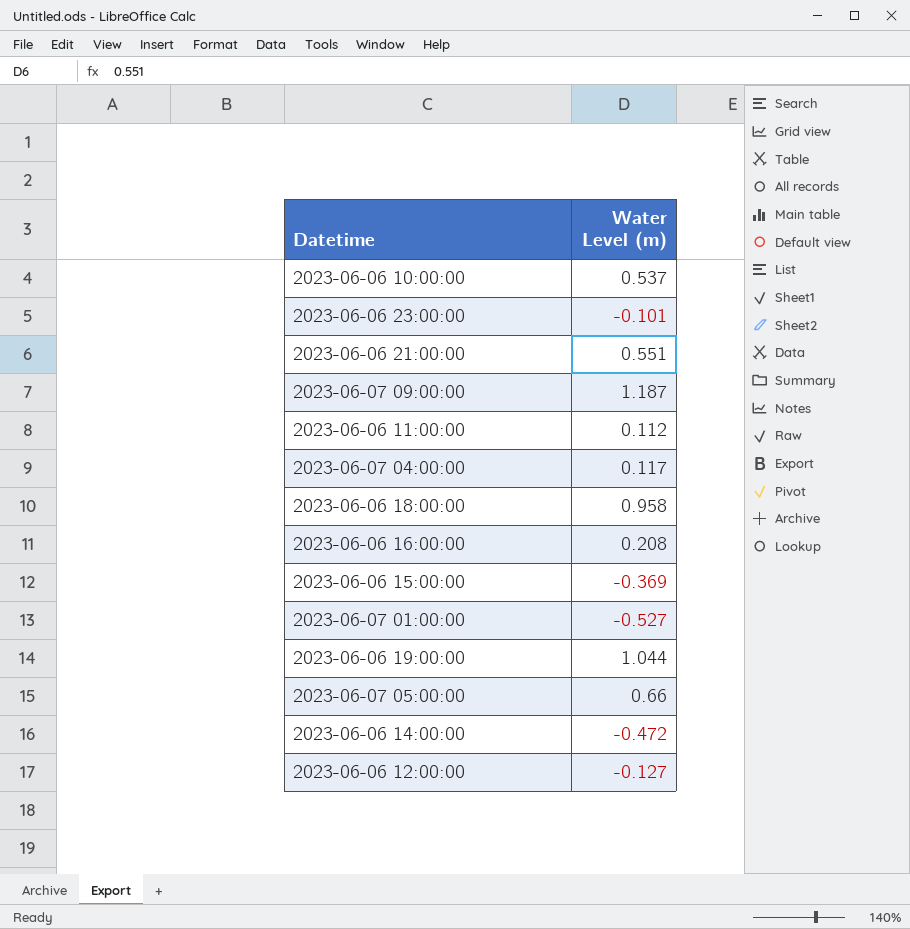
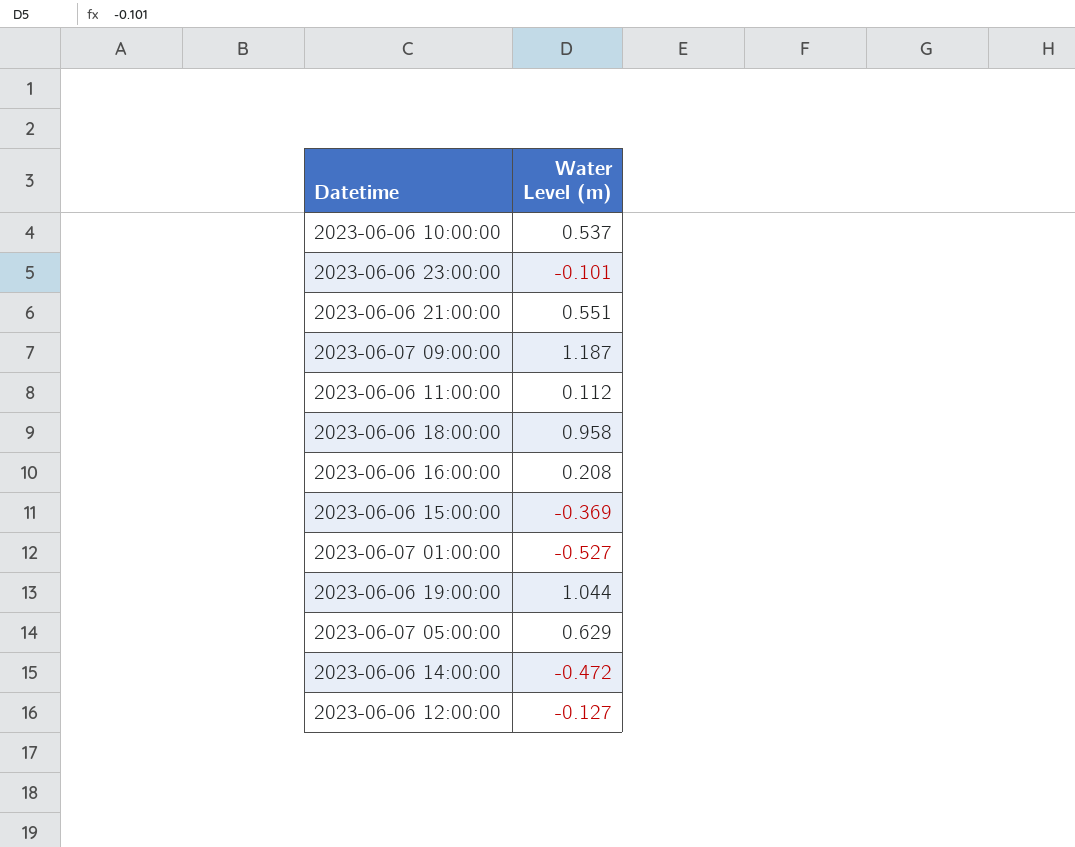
row 2023-06-07 04:00:00: 0.117 -> none
2023-06-07 05:00:00 | Water Level (m): 0.66 -> 0.629

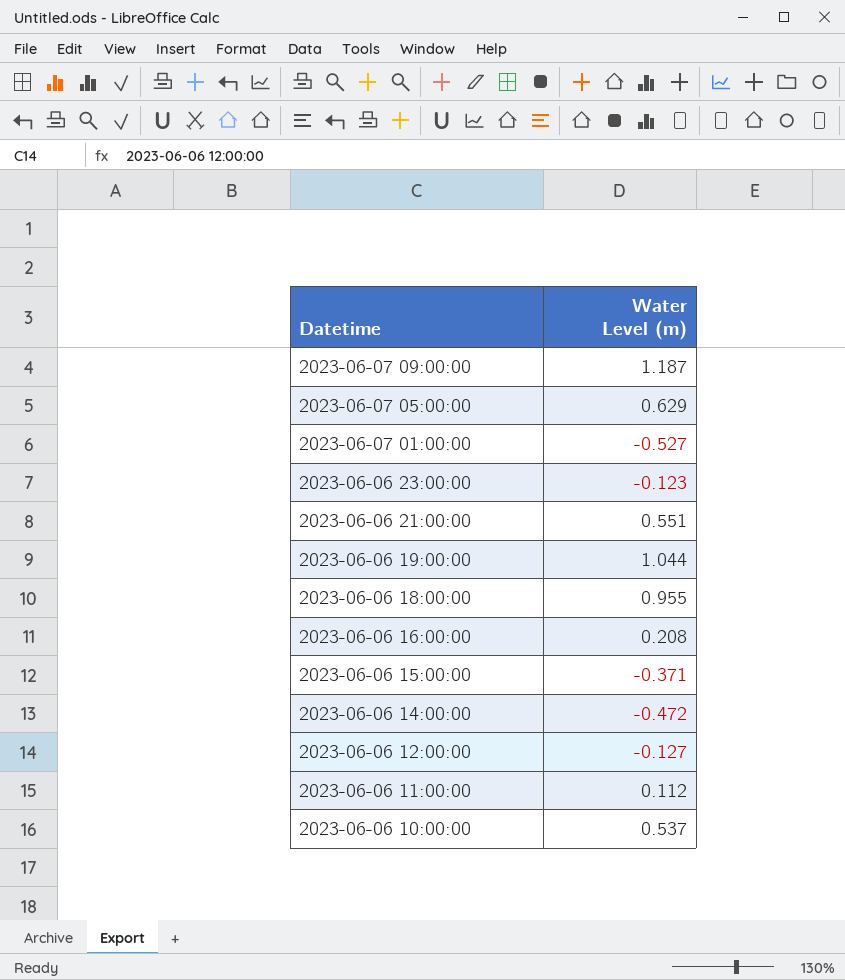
row order: none -> Datetime descending
2023-06-06 23:00:00 | Water Level (m): -0.101 -> -0.123
2023-06-06 18:00:00 | Water Level (m): 0.958 -> 0.955
2023-06-06 15:00:00 | Water Level (m): -0.369 -> -0.371

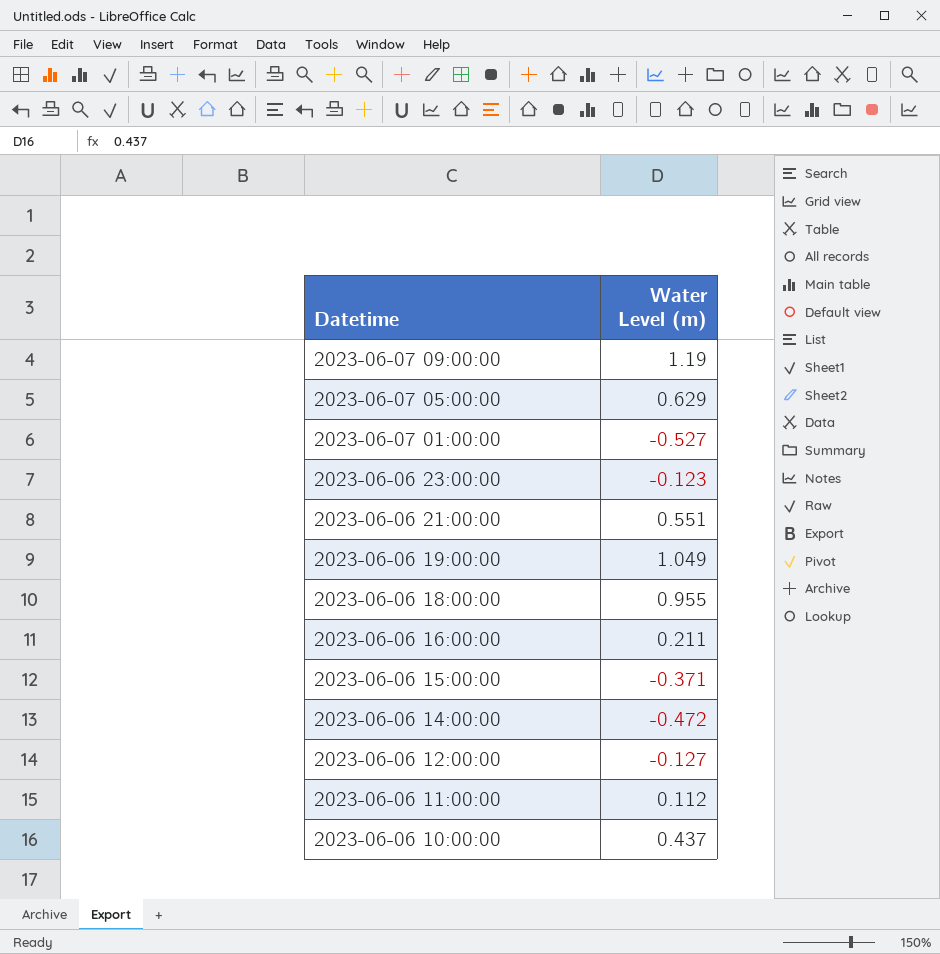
2023-06-07 09:00:00 | Water Level (m): 1.187 -> 1.19
2023-06-06 19:00:00 | Water Level (m): 1.044 -> 1.049
2023-06-06 16:00:00 | Water Level (m): 0.208 -> 0.211
2023-06-06 10:00:00 | Water Level (m): 0.537 -> 0.437

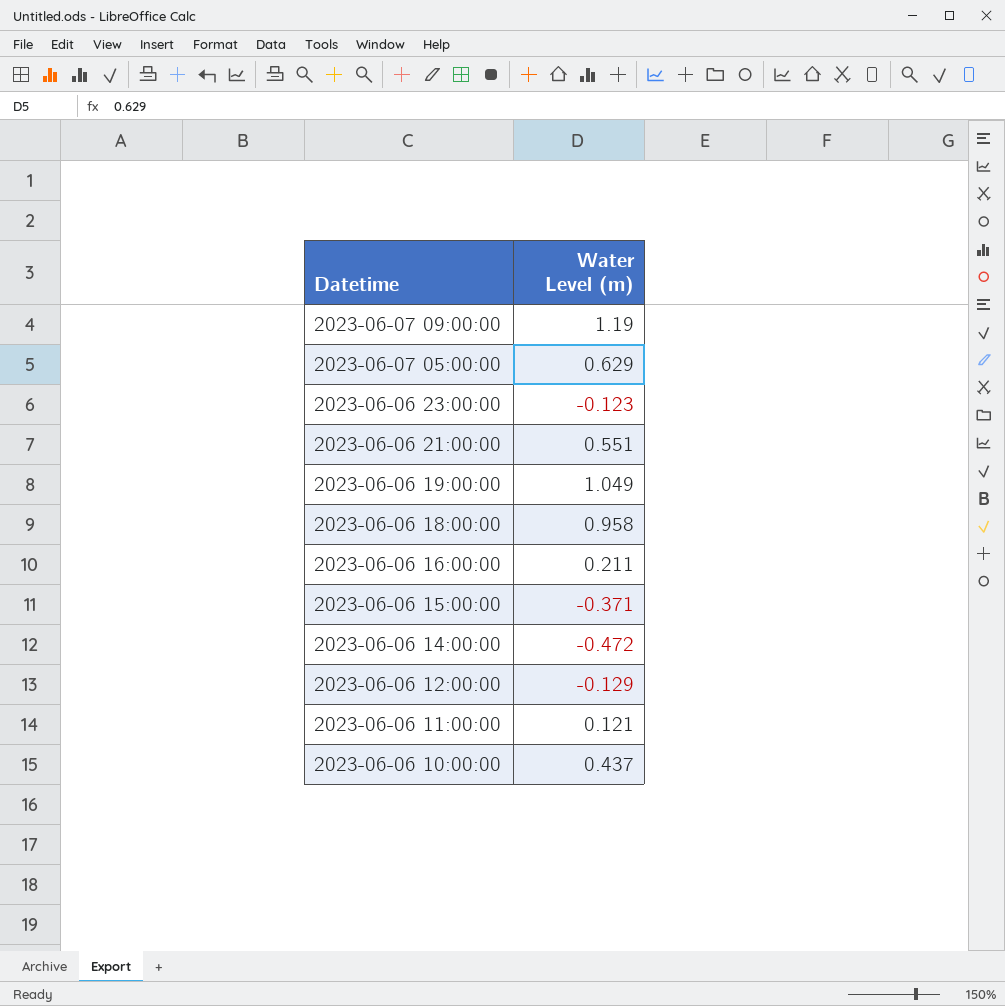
row 2023-06-07 01:00:00: -0.527 -> none
2023-06-06 18:00:00 | Water Level (m): 0.955 -> 0.958
2023-06-06 12:00:00 | Water Level (m): -0.127 -> -0.129
2023-06-06 11:00:00 | Water Level (m): 0.112 -> 0.121

